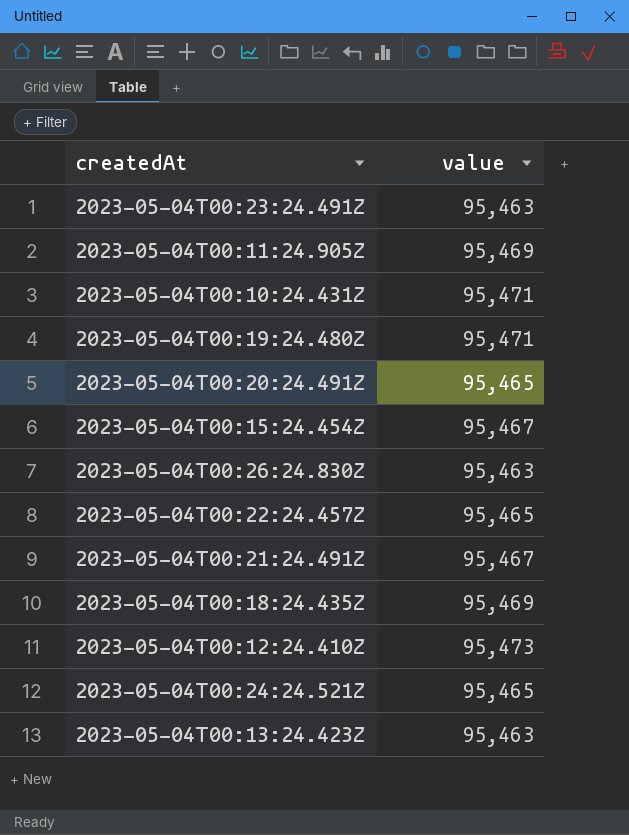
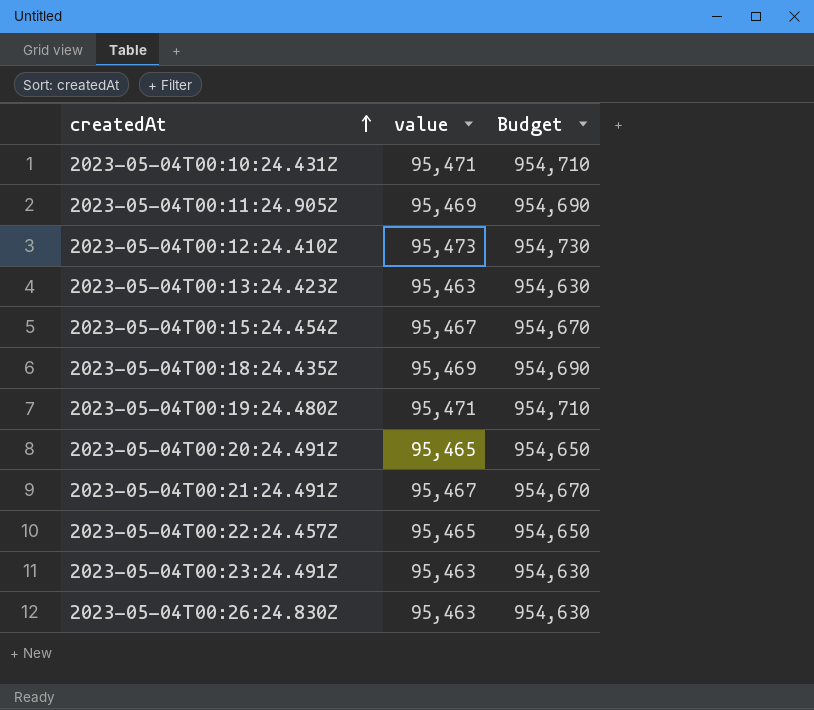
row order: none -> createdAt ascending
column Budget | formula: none -> [value] * 10
row 2023-05-04T00:24:24.521Z: 95,465 -> none

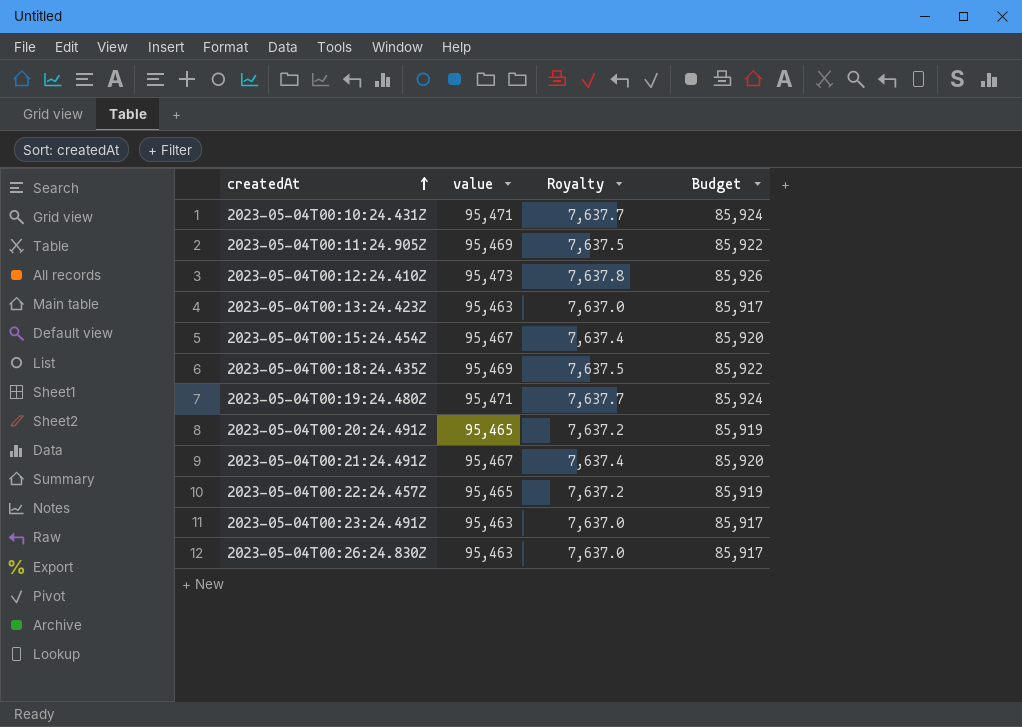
column Royalty | formula: none -> [value] * 0.08
column Budget | formula: [value] * 10 -> [value] * 0.9

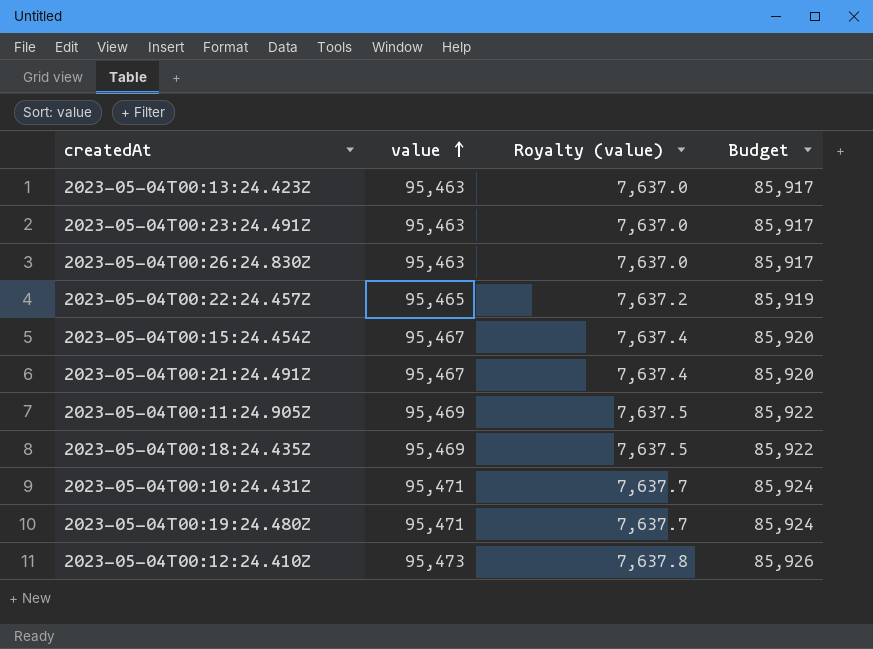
row order: createdAt ascending -> value ascending
column name: Royalty -> Royalty (value)
row 2023-05-04T00:20:24.491Z: 95,465 | 7,637.2 | 85,919 -> none

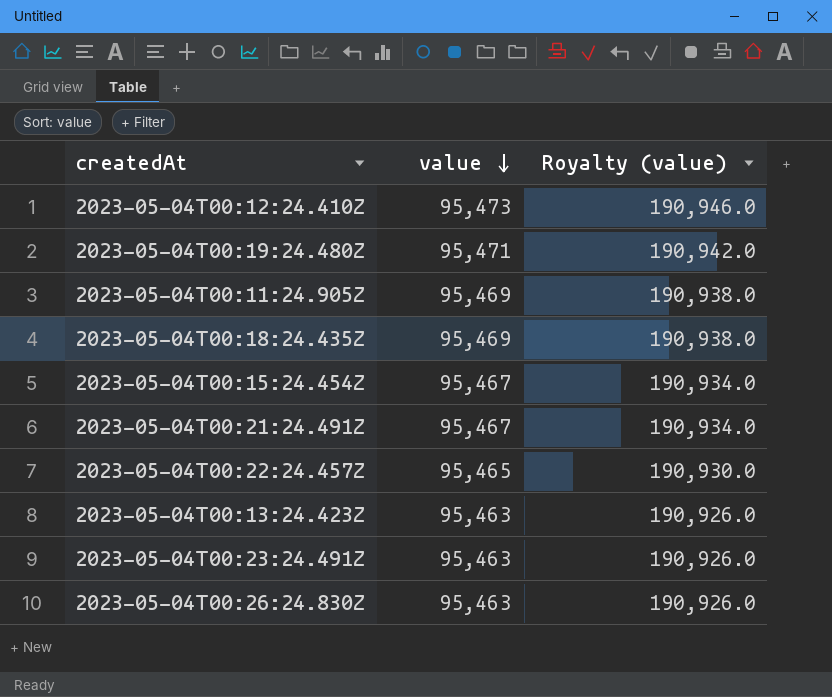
row order: value ascending -> value descending
column Budget | formula: [value] * 0.9 -> none
column Royalty (value) | formula: [value] * 0.08 -> [value] * 2
row 2023-05-04T00:10:24.431Z: 95,471 | 7,637.7 | 85,924 -> none

